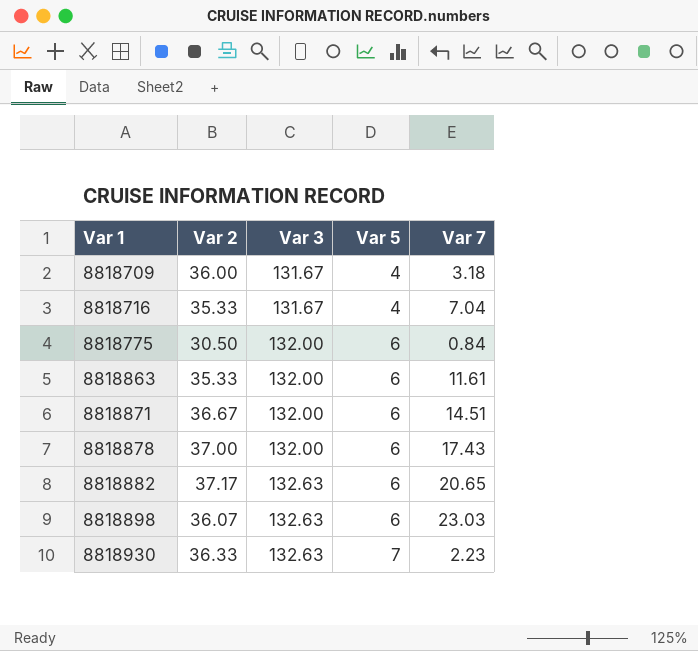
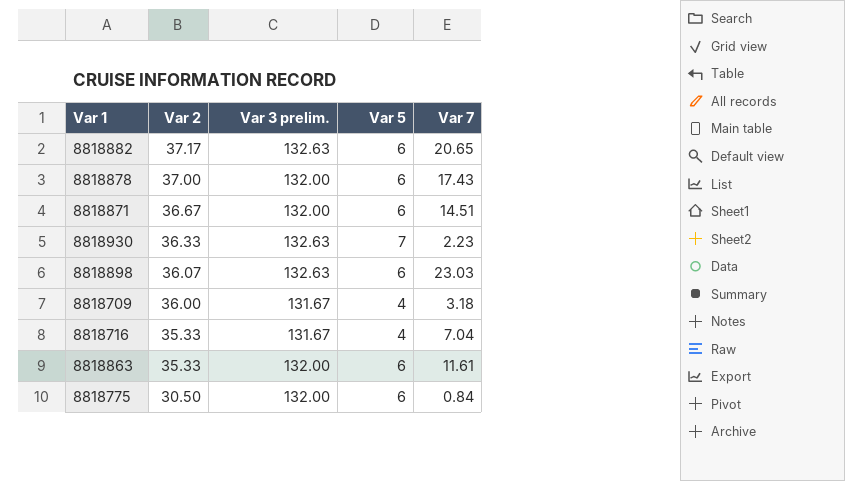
row order: Var 1 ascending -> Var 2 descending
column name: Var 3 -> Var 3 prelim.

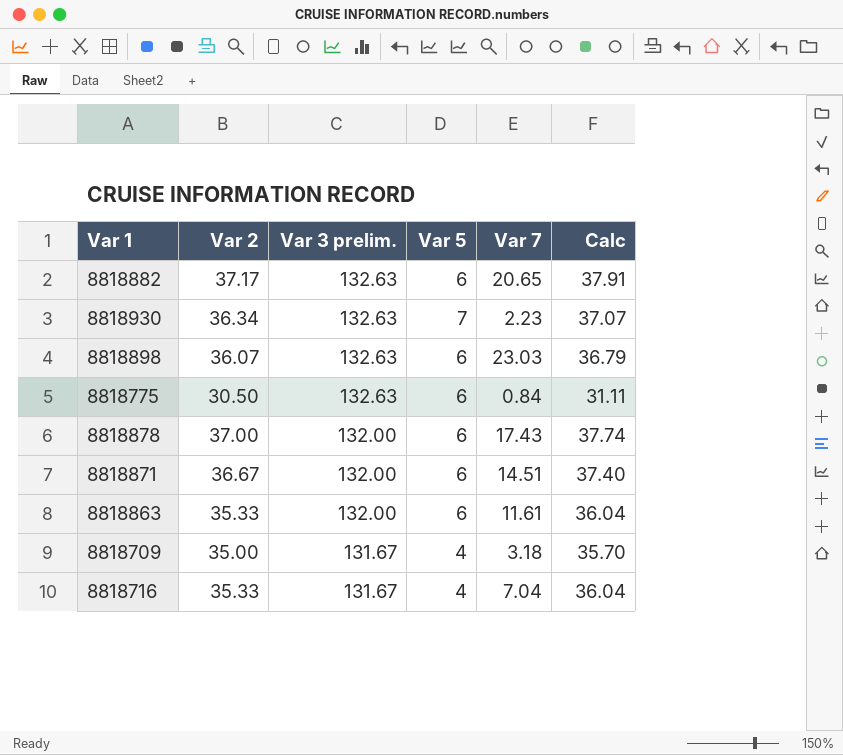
row order: Var 2 descending -> Var 3 prelim. descending
column Calc | formula: none -> [Var 2] * 1.02
8818930 | Var 2: 36.33 -> 36.34
8818775 | Var 3 prelim.: 132.00 -> 132.63
8818709 | Var 2: 36.00 -> 35.00

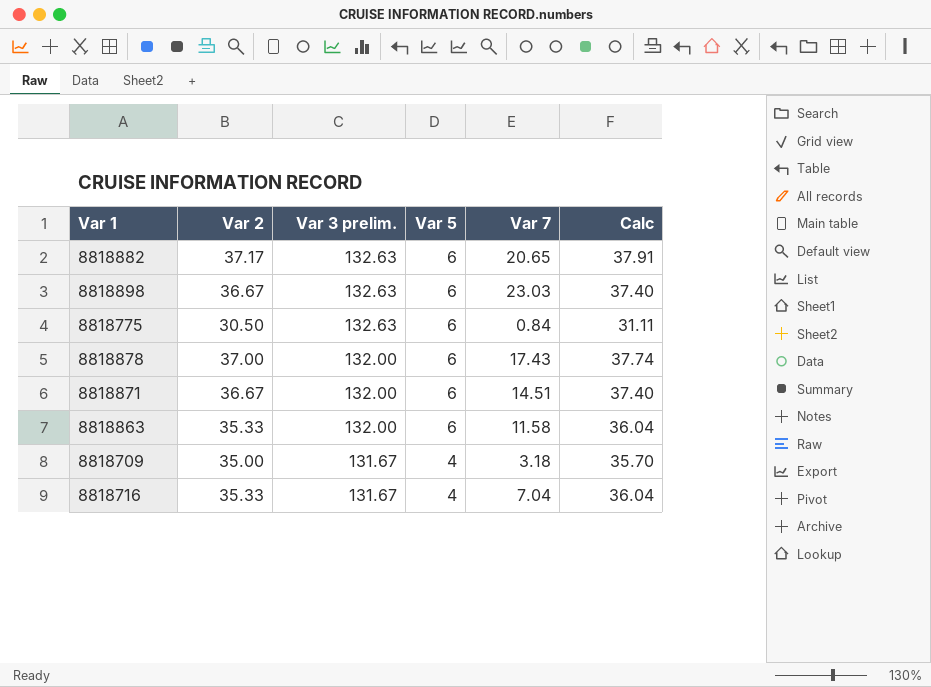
row 8818930: 36.34 | 132.63 | 7 | 2.23 | 37.07 -> none
8818898 | Var 2: 36.07 -> 36.67
8818898 | Calc: 36.79 -> 37.40
8818863 | Var 7: 11.61 -> 11.58

